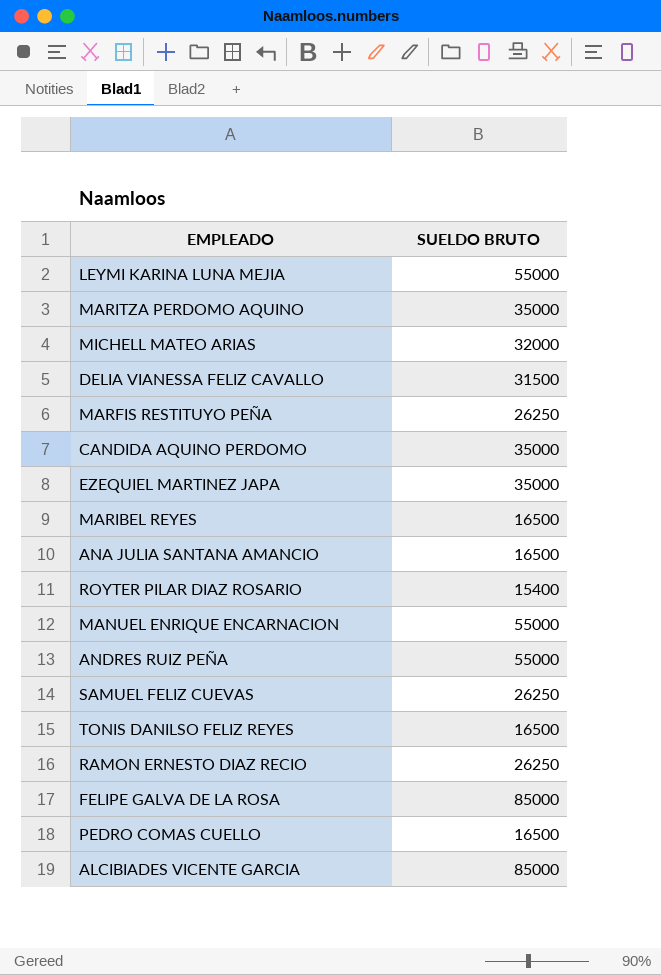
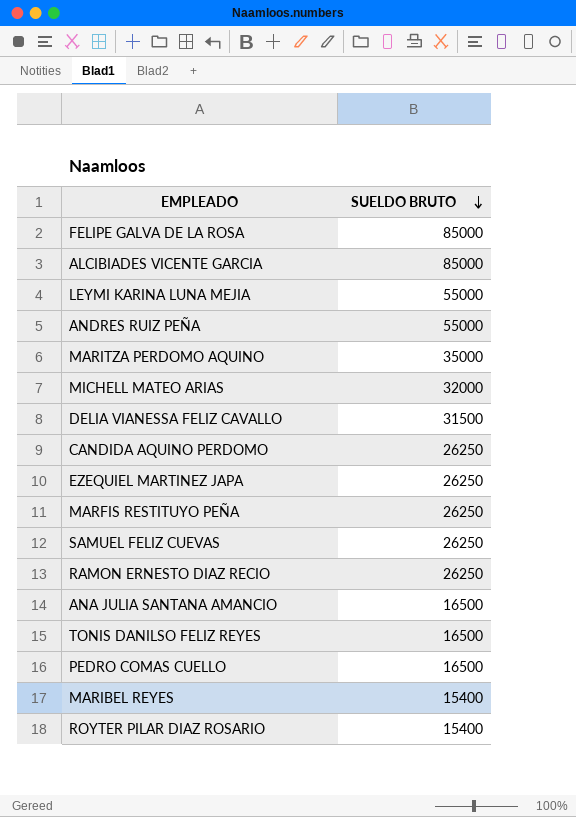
row order: none -> SUELDO BRUTO descending
row MANUEL ENRIQUE ENCARNACION: 55000 -> none
CANDIDA AQUINO PERDOMO | SUELDO BRUTO: 35000 -> 26250
EZEQUIEL MARTINEZ JAPA | SUELDO BRUTO: 35000 -> 26250
MARIBEL REYES | SUELDO BRUTO: 16500 -> 15400

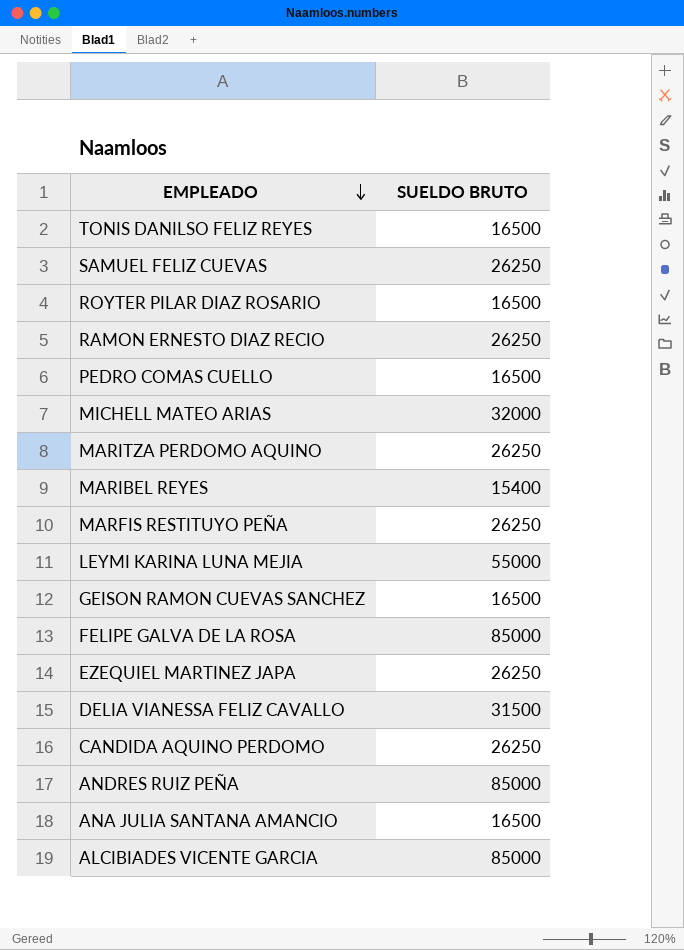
row order: SUELDO BRUTO descending -> EMPLEADO descending
ROYTER PILAR DIAZ ROSARIO | SUELDO BRUTO: 15400 -> 16500
MARITZA PERDOMO AQUINO | SUELDO BRUTO: 35000 -> 26250
row GEISON RAMON CUEVAS SANCHEZ: none -> 16500
ANDRES RUIZ PEÑA | SUELDO BRUTO: 55000 -> 85000

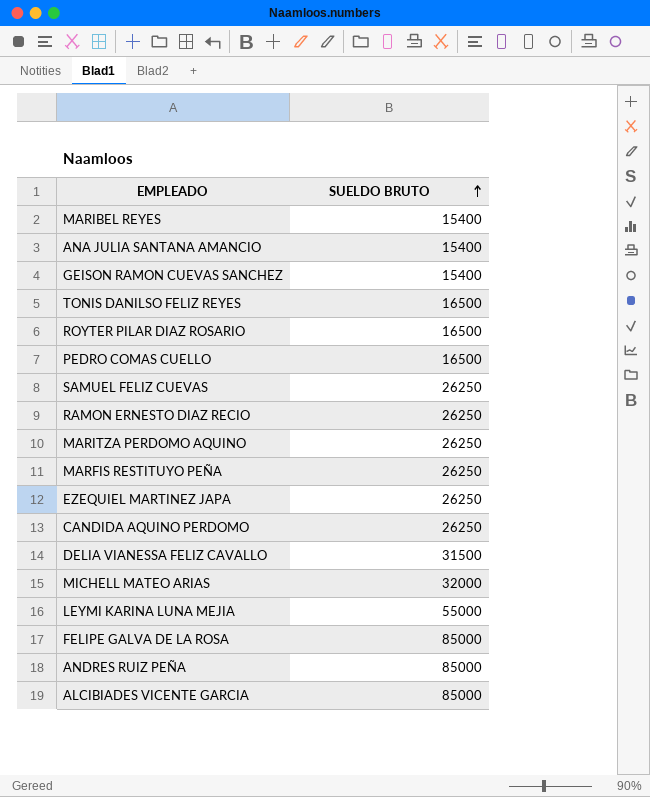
row order: EMPLEADO descending -> SUELDO BRUTO ascending
ANA JULIA SANTANA AMANCIO | SUELDO BRUTO: 16500 -> 15400
GEISON RAMON CUEVAS SANCHEZ | SUELDO BRUTO: 16500 -> 15400

